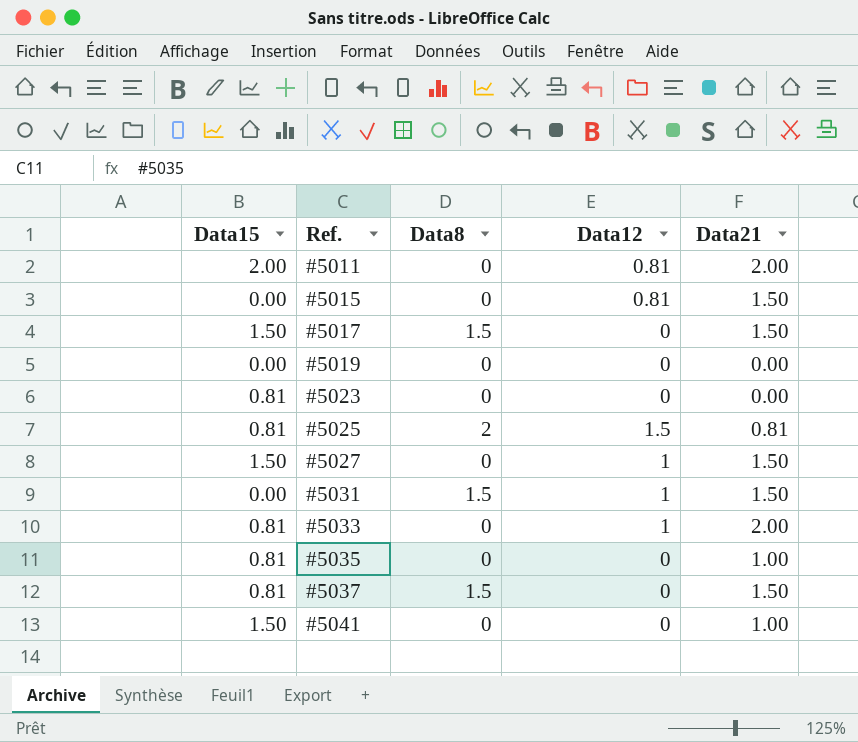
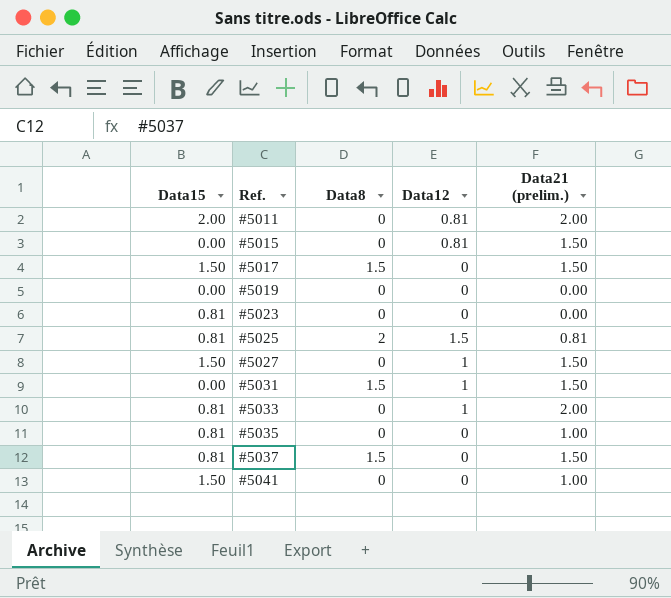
column name: Data21 -> Data21 (prelim.)

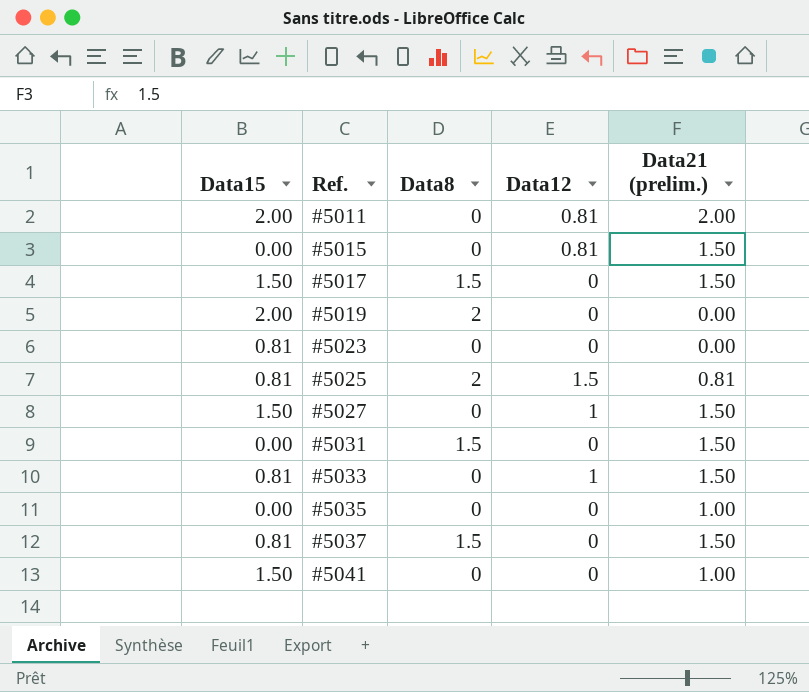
#5019 | Data15: 0.00 -> 2.00
#5019 | Data8: 0 -> 2
#5031 | Data12: 1 -> 0
#5033 | Data21 (prelim.): 2.00 -> 1.50
#5035 | Data15: 0.81 -> 0.00

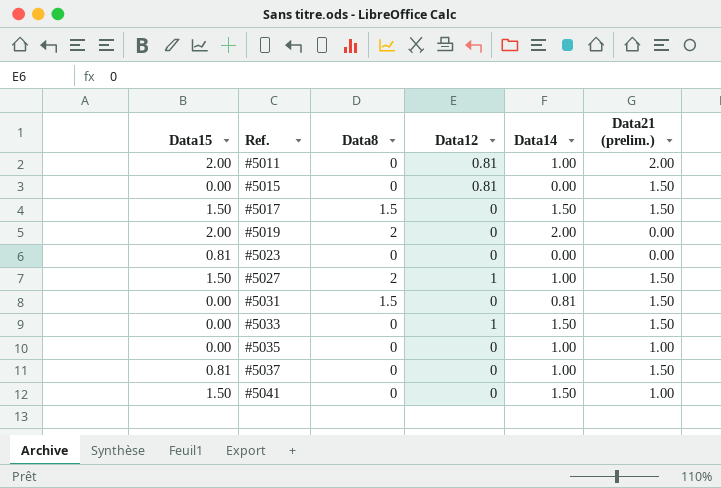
column Data14 | position: none -> 5
row #5025: 0.81 | 2 | 1.5 | 0.81 -> none
#5027 | Data8: 0 -> 2
#5033 | Data15: 0.81 -> 0.00
#5037 | Data8: 1.5 -> 0

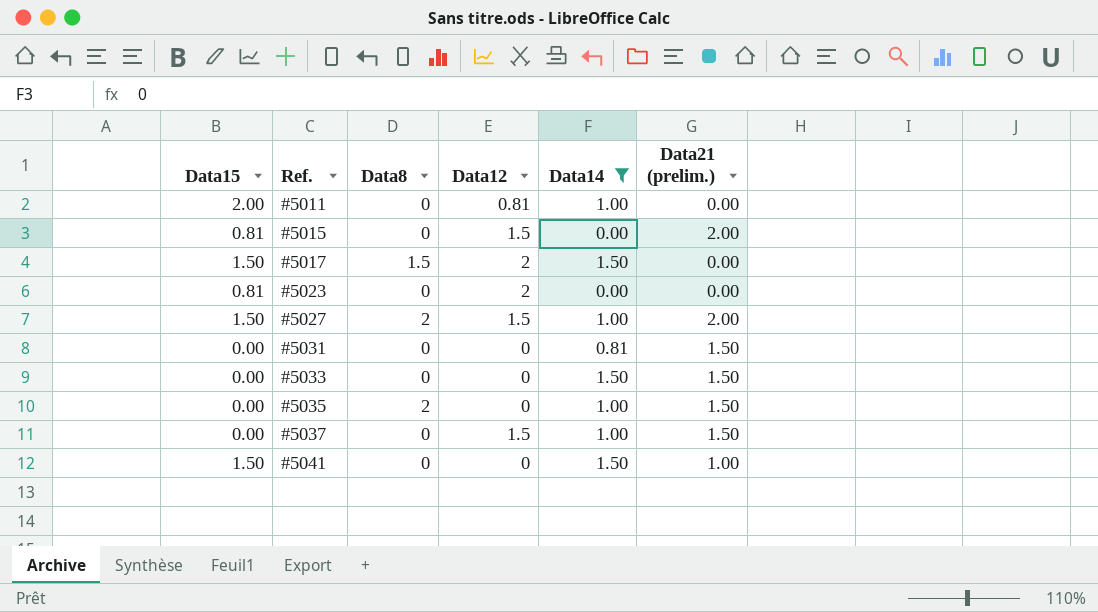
filter: none -> Data14 != 2.00
#5011 | Data21 (prelim.): 2.00 -> 0.00
#5015 | Data15: 0.00 -> 0.81
#5015 | Data12: 0.81 -> 1.5
#5015 | Data21 (prelim.): 1.50 -> 2.00
#5017 | Data12: 0 -> 2
#5017 | Data21 (prelim.): 1.50 -> 0.00
#5023 | Data12: 0 -> 2
#5027 | Data12: 1 -> 1.5
#5027 | Data21 (prelim.): 1.50 -> 2.00
#5031 | Data8: 1.5 -> 0
#5033 | Data12: 1 -> 0
#5035 | Data8: 0 -> 2
#5035 | Data21 (prelim.): 1.00 -> 1.50
#5037 | Data15: 0.81 -> 0.00
#5037 | Data12: 0 -> 1.5

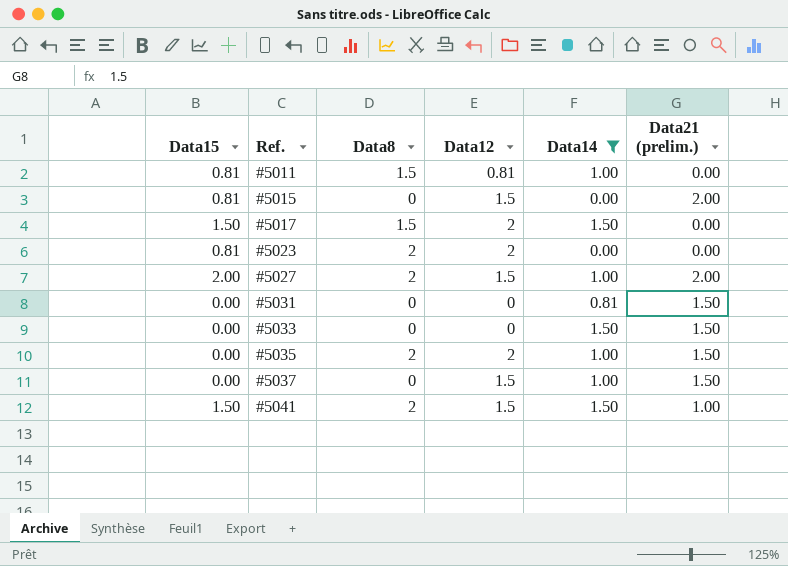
#5011 | Data15: 2.00 -> 0.81
#5011 | Data8: 0 -> 1.5
#5023 | Data8: 0 -> 2
#5027 | Data15: 1.50 -> 2.00
#5035 | Data12: 0 -> 2
#5041 | Data8: 0 -> 2
#5041 | Data12: 0 -> 1.5

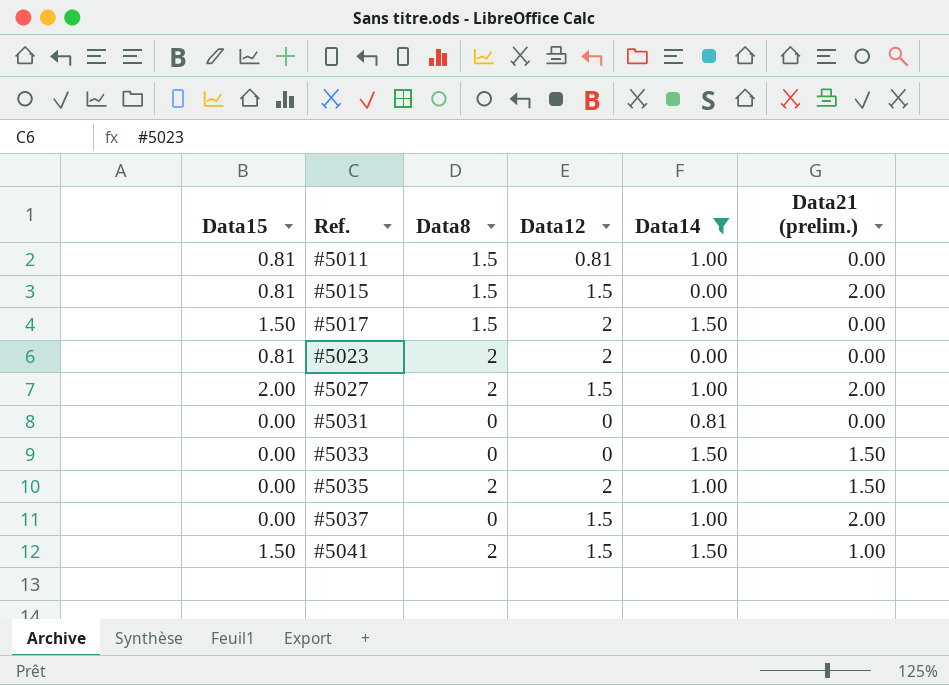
#5015 | Data8: 0 -> 1.5
#5031 | Data21 (prelim.): 1.50 -> 0.00
#5037 | Data21 (prelim.): 1.50 -> 2.00

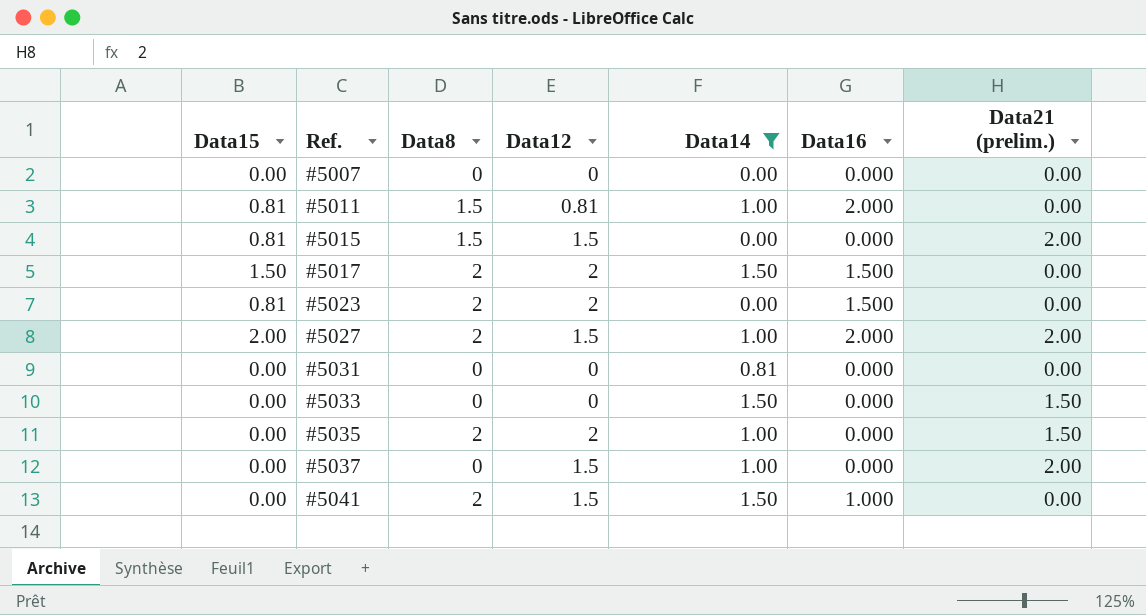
column Data16 | position: none -> 6
row #5007: none -> 0.00 | 0 | 0 | 0.00 | 0.000 | 0.00
#5017 | Data8: 1.5 -> 2
#5041 | Data15: 1.50 -> 0.00
#5041 | Data21 (prelim.): 1.00 -> 0.00

